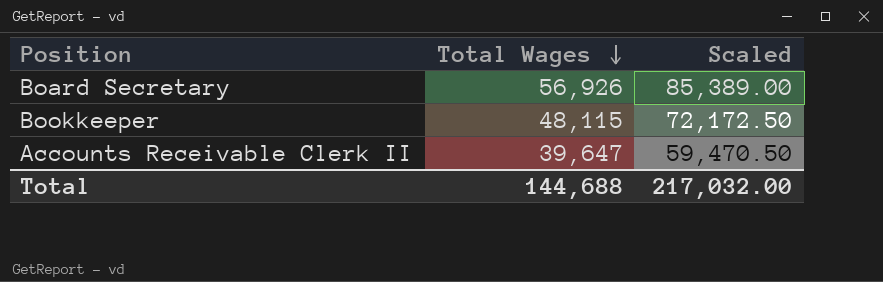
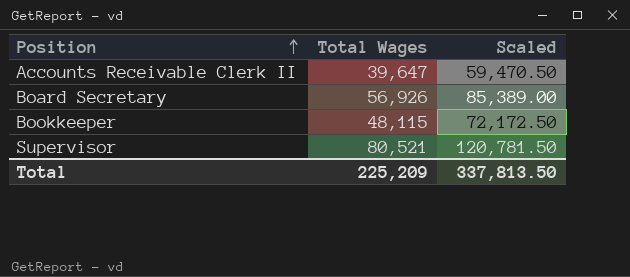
row order: Total Wages descending -> Position ascending
row Supervisor: none -> 80,521 | 120,781.50
Total | Total Wages: 144,688 -> 225,209
Total | Scaled: 217,032.00 -> 337,813.50

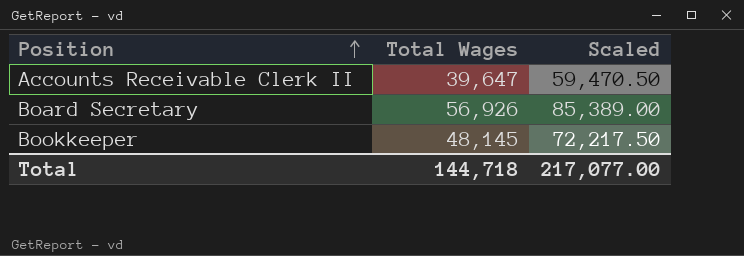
row Supervisor: 80,521 | 120,781.50 -> none
Bookkeeper | Total Wages: 48,115 -> 48,145
Bookkeeper | Scaled: 72,172.50 -> 72,217.50
Total | Total Wages: 225,209 -> 144,718
Total | Scaled: 337,813.50 -> 217,077.00

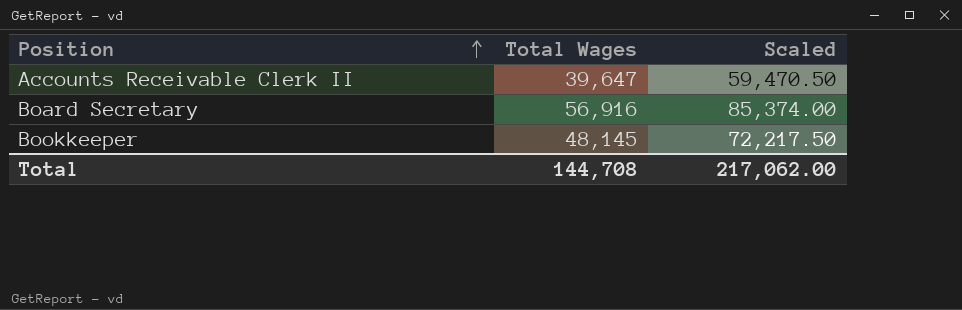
Board Secretary | Total Wages: 56,926 -> 56,916
Board Secretary | Scaled: 85,389.00 -> 85,374.00
Total | Total Wages: 144,718 -> 144,708
Total | Scaled: 217,077.00 -> 217,062.00

